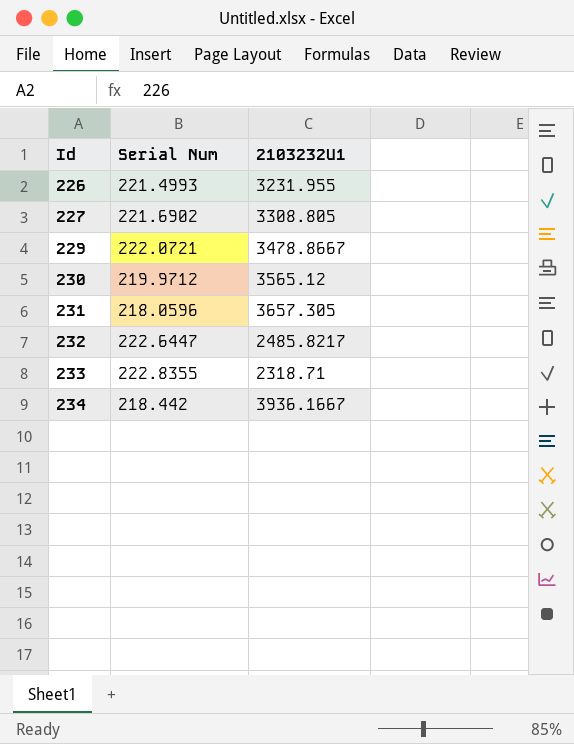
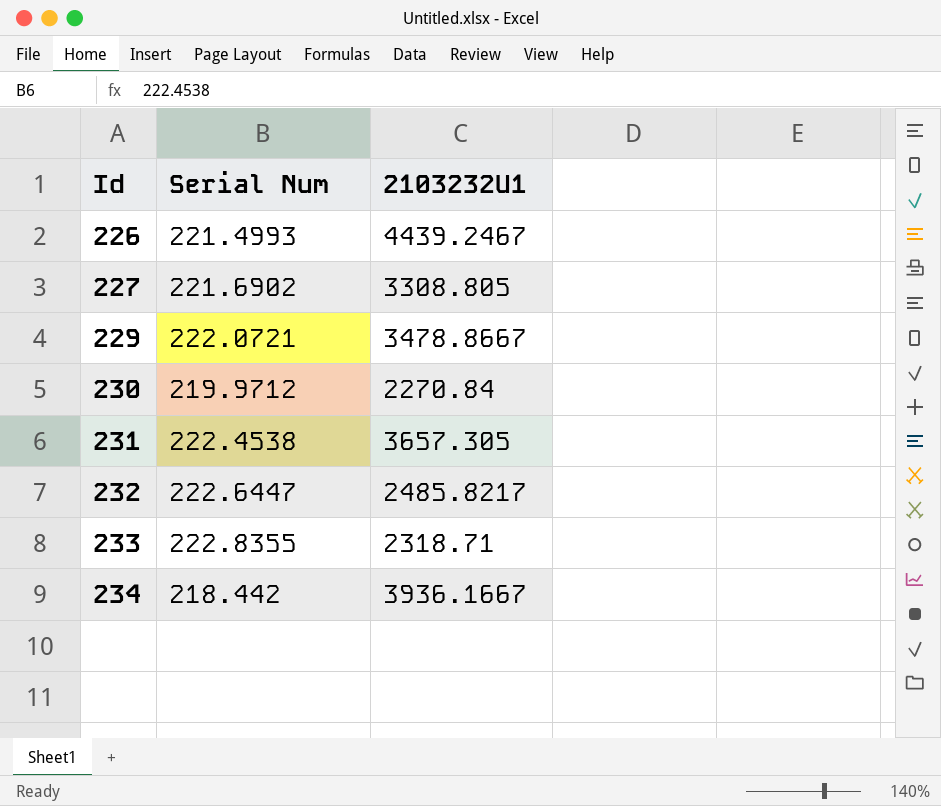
226 | 2103232U1: 3231.955 -> 4439.2467
230 | 2103232U1: 3565.12 -> 2270.84
231 | Serial Num: 218.0596 -> 222.4538

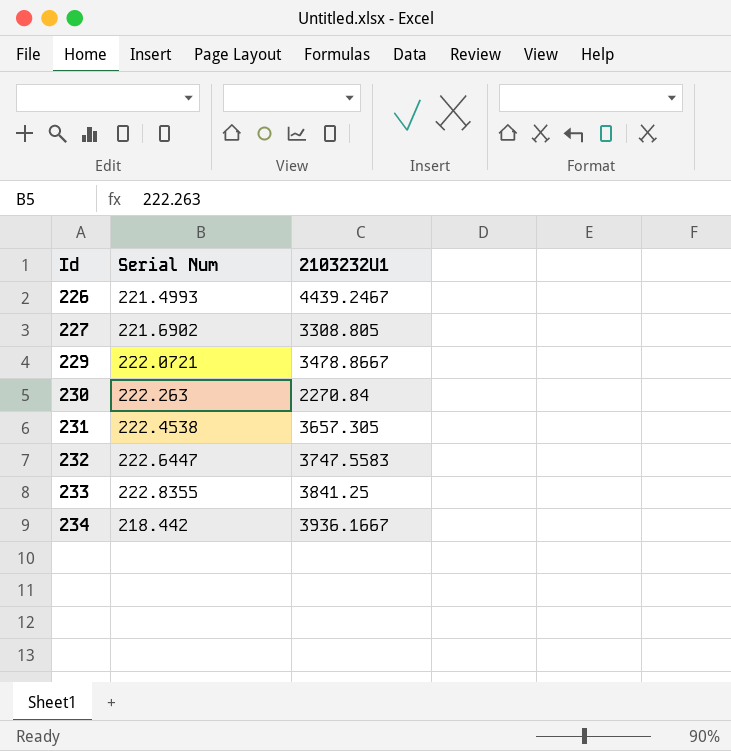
230 | Serial Num: 219.9712 -> 222.263
232 | 2103232U1: 2485.8217 -> 3747.5583
233 | 2103232U1: 2318.71 -> 3841.25

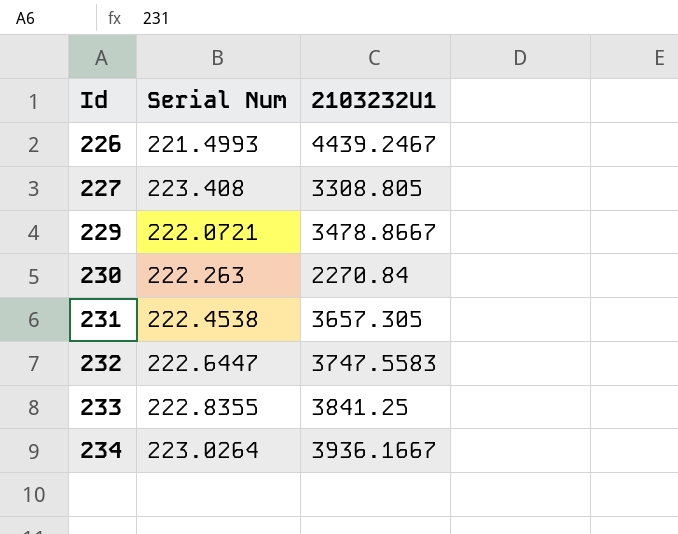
227 | Serial Num: 221.6902 -> 223.408
234 | Serial Num: 218.442 -> 223.0264

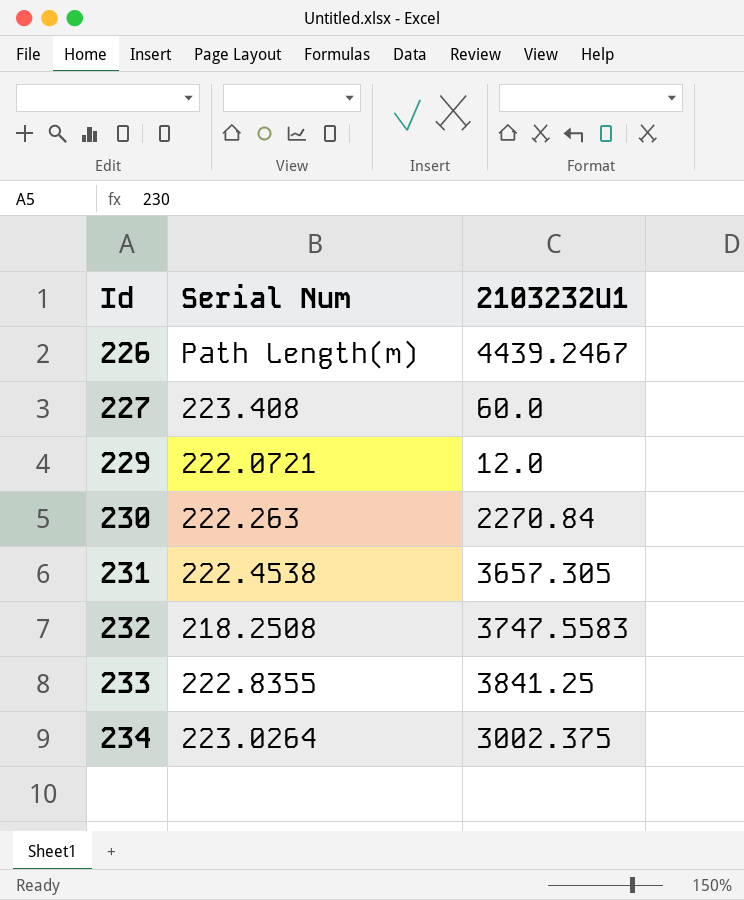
226 | Serial Num: 221.4993 -> Path Length(m)
227 | 2103232U1: 3308.805 -> 60.0
229 | 2103232U1: 3478.8667 -> 12.0
232 | Serial Num: 222.6447 -> 218.2508
234 | 2103232U1: 3936.1667 -> 3002.375

